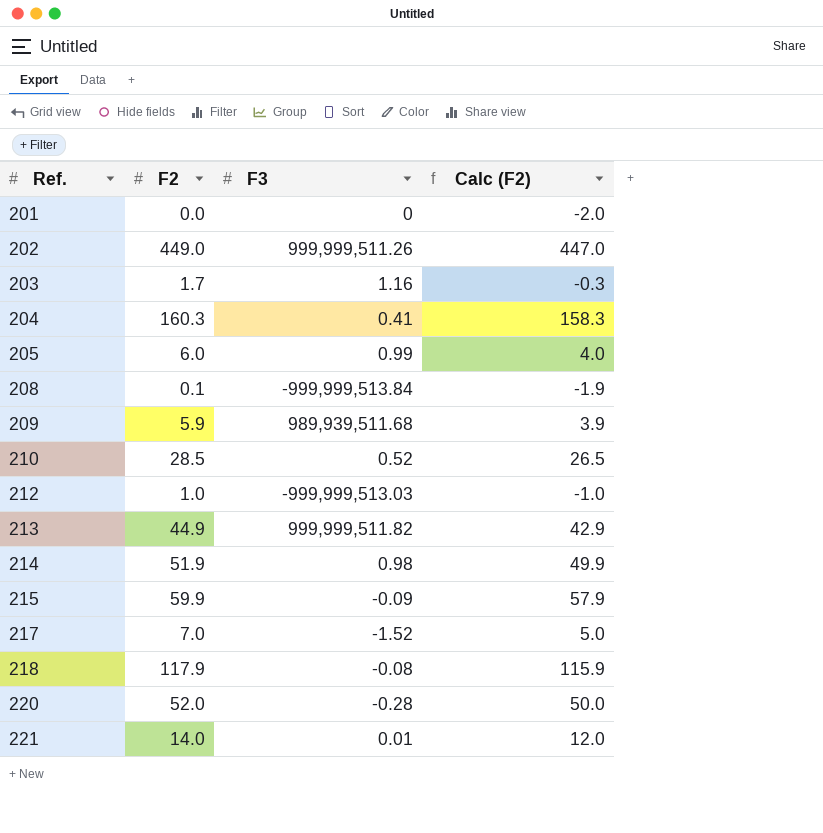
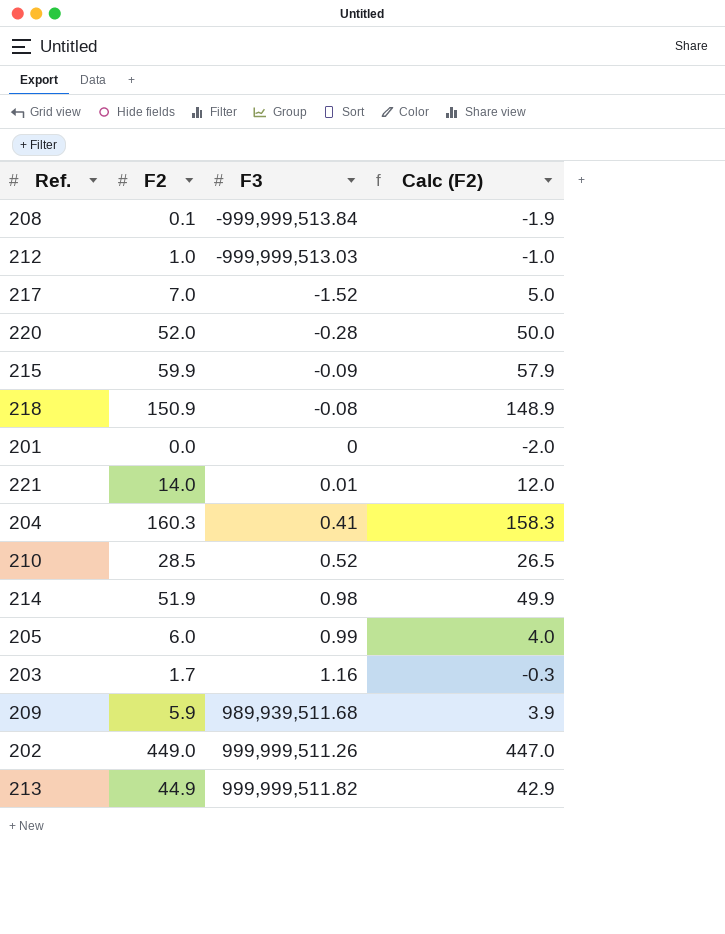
row order: Ref. ascending -> F3 ascending
218 | F2: 117.9 -> 150.9
218 | Calc (F2): 115.9 -> 148.9

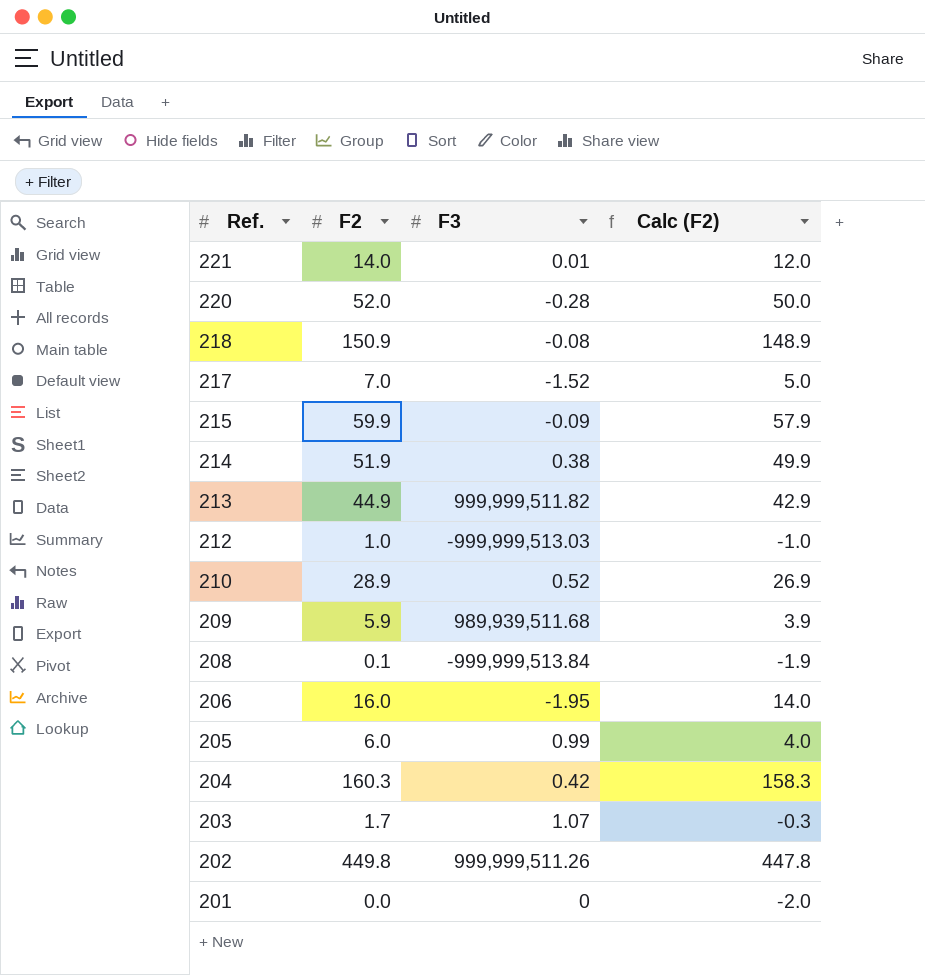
row order: F3 ascending -> Ref. descending
214 | F3: 0.98 -> 0.38
210 | F2: 28.5 -> 28.9
210 | Calc (F2): 26.5 -> 26.9
row 206: none -> 16.0 | -1.95 | 14.0
204 | F3: 0.41 -> 0.42
203 | F3: 1.16 -> 1.07
202 | F2: 449.0 -> 449.8
202 | Calc (F2): 447.0 -> 447.8

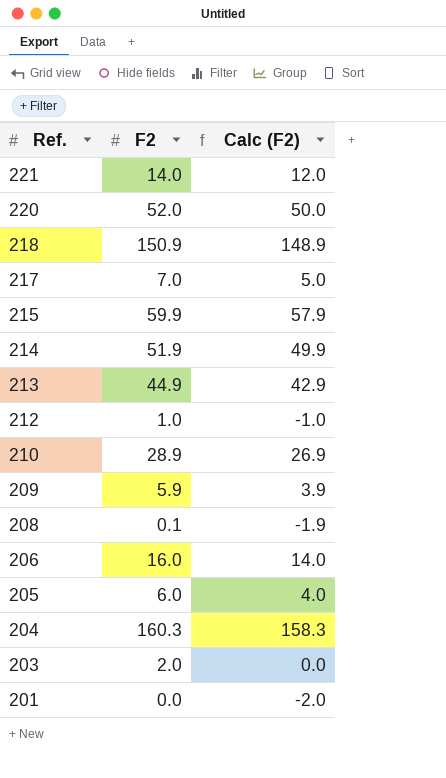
column F3 | position: 3 -> none
row 202: 449.8 | 999,999,511.26 | 447.8 -> none
203 | F2: 1.7 -> 2.0
203 | Calc (F2): -0.3 -> 0.0

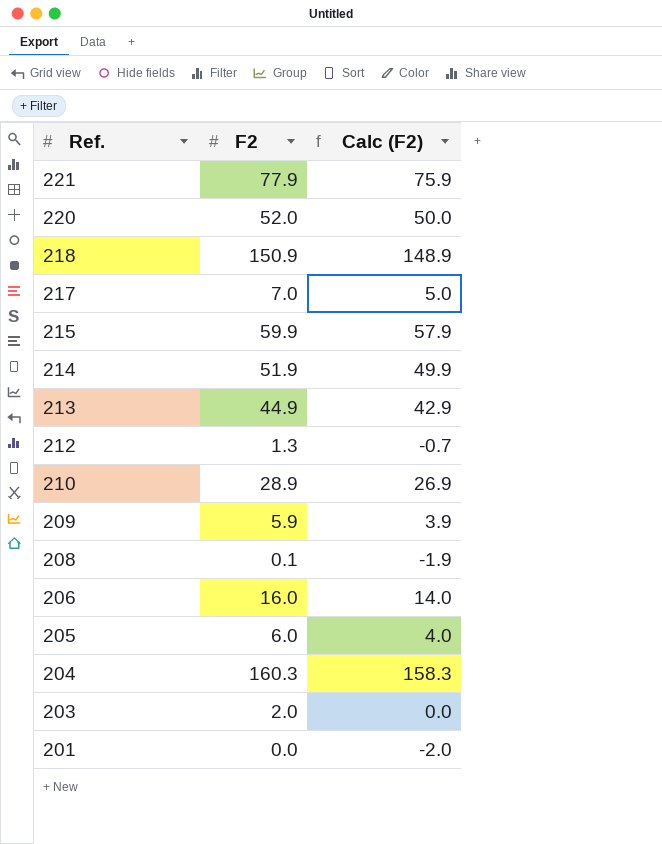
221 | F2: 14.0 -> 77.9
221 | Calc (F2): 12.0 -> 75.9
212 | F2: 1.0 -> 1.3
212 | Calc (F2): -1.0 -> -0.7

